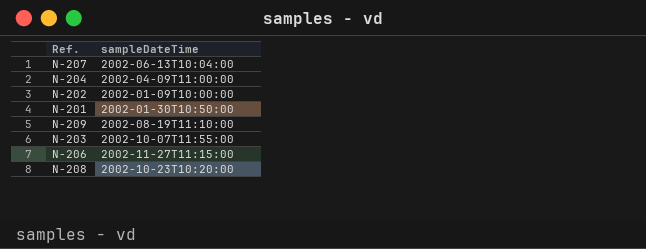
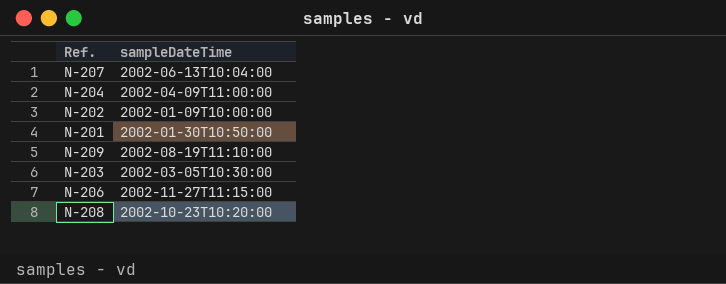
N-203 | sampleDateTime: 2002-10-07T11:55:00 -> 2002-03-05T10:30:00

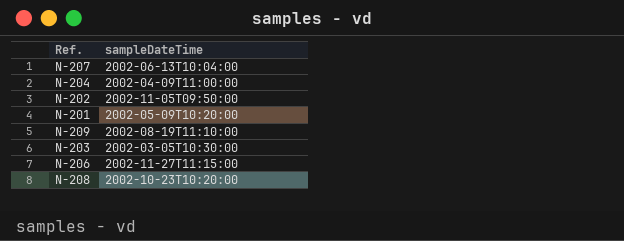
N-202 | sampleDateTime: 2002-01-09T10:00:00 -> 2002-11-05T09:50:00
N-201 | sampleDateTime: 2002-01-30T10:50:00 -> 2002-05-09T10:20:00

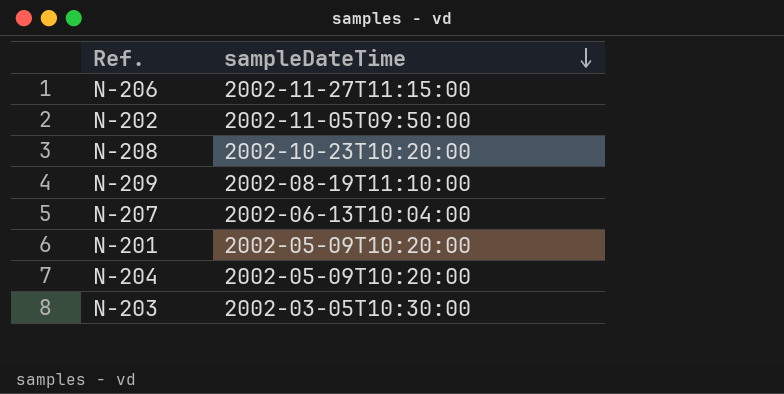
row order: none -> sampleDateTime descending
N-204 | sampleDateTime: 2002-04-09T11:00:00 -> 2002-05-09T10:20:00

